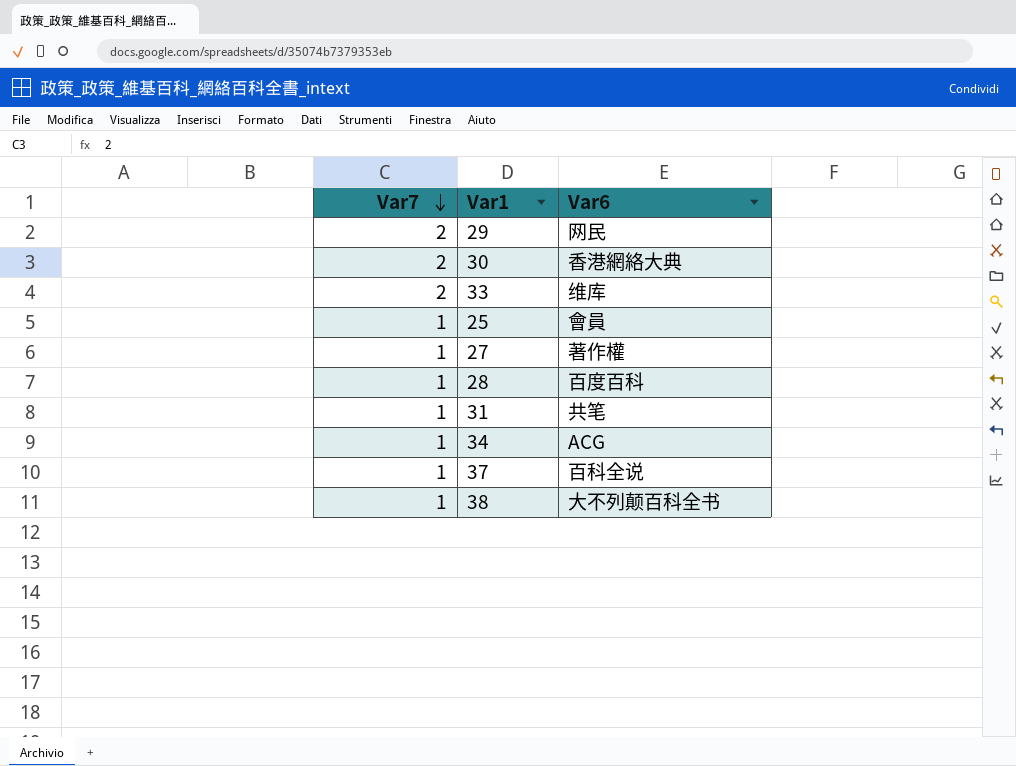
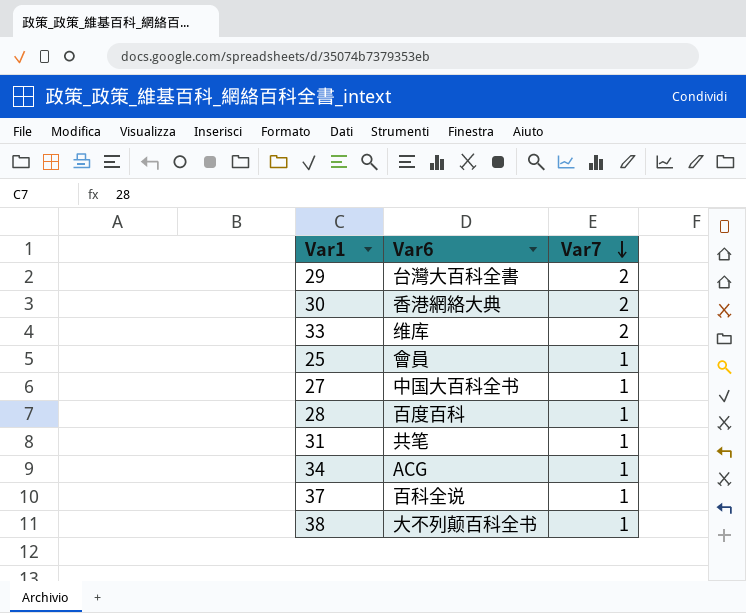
column Var7 | position: 1 -> 3
29 | Var6: 网民 -> 台灣大百科全書
27 | Var6: 著作權 -> 中国大百科全书

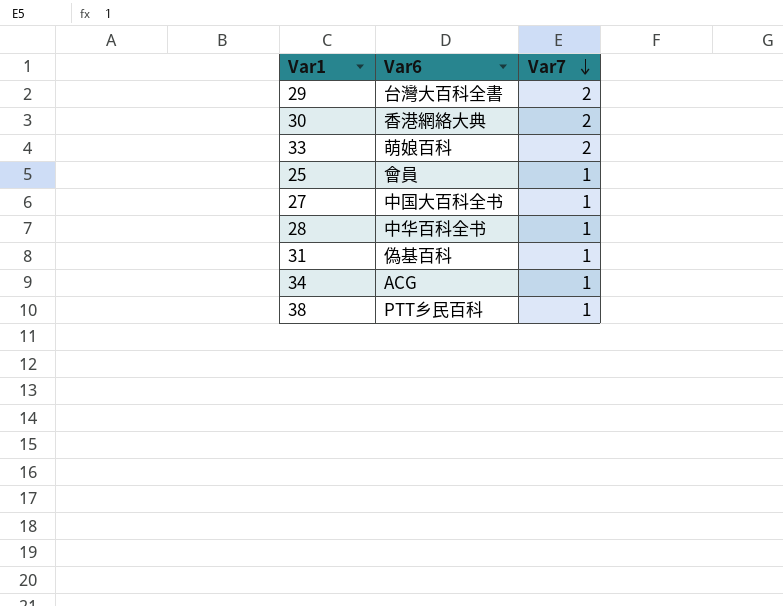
row 37: 百科全说 | 1 -> none
33 | Var6: 维库 -> 萌娘百科
28 | Var6: 百度百科 -> 中华百科全书
31 | Var6: 共笔 -> 偽基百科
38 | Var6: 大不列颠百科全书 -> PTT乡民百科

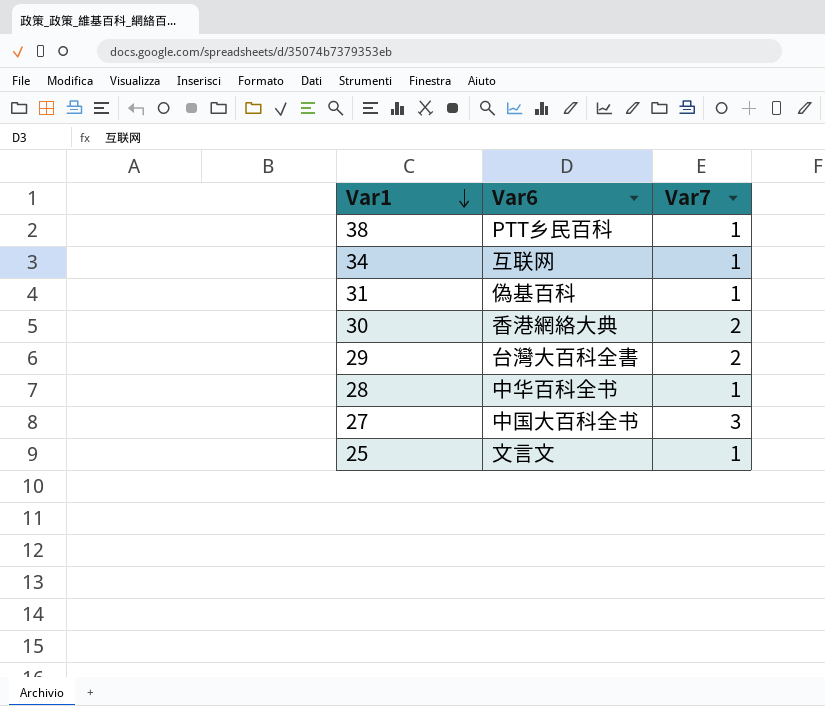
row order: Var7 descending -> Var1 descending
row 33: 萌娘百科 | 2 -> none
34 | Var6: ACG -> 互联网
27 | Var7: 1 -> 3
25 | Var6: 會員 -> 文言文

